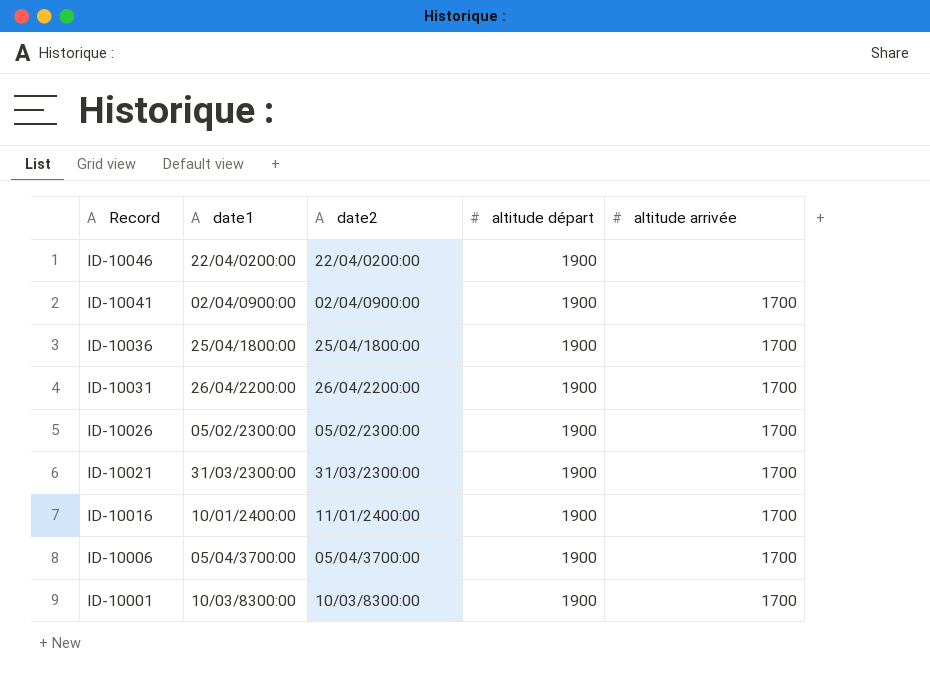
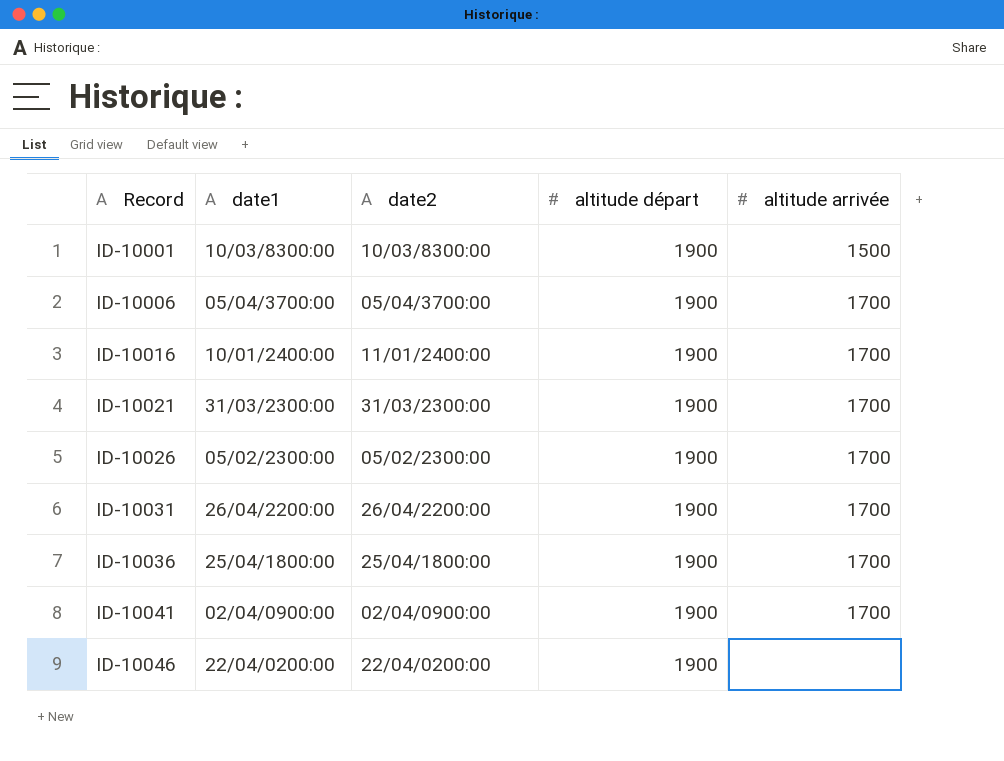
row order: Record descending -> Record ascending
ID-10001 | altitude arrivée: 1700 -> 1500

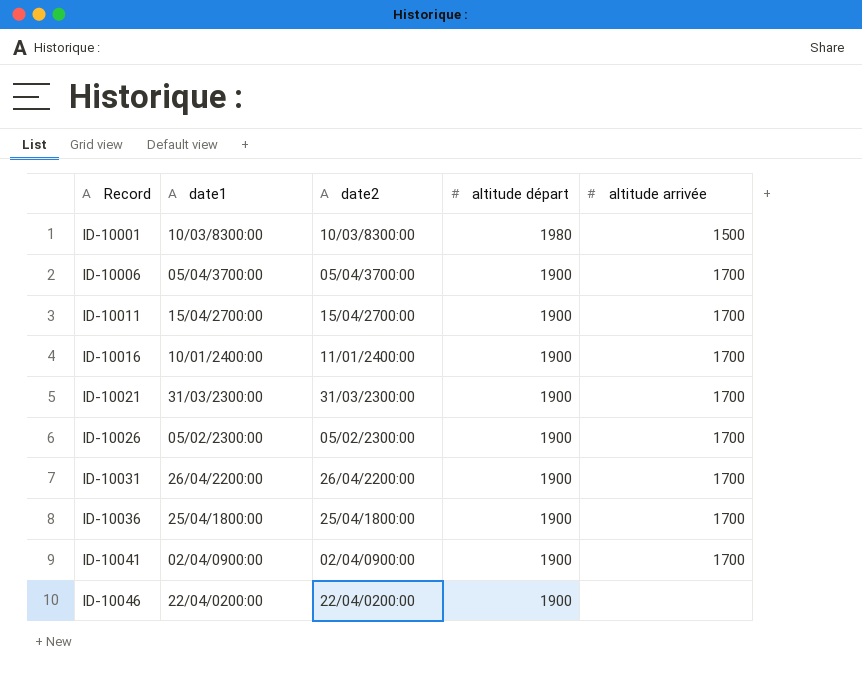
ID-10001 | altitude départ: 1900 -> 1980
row ID-10011: none -> 15/04/2700:00 | 15/04/2700:00 | 1900 | 1700

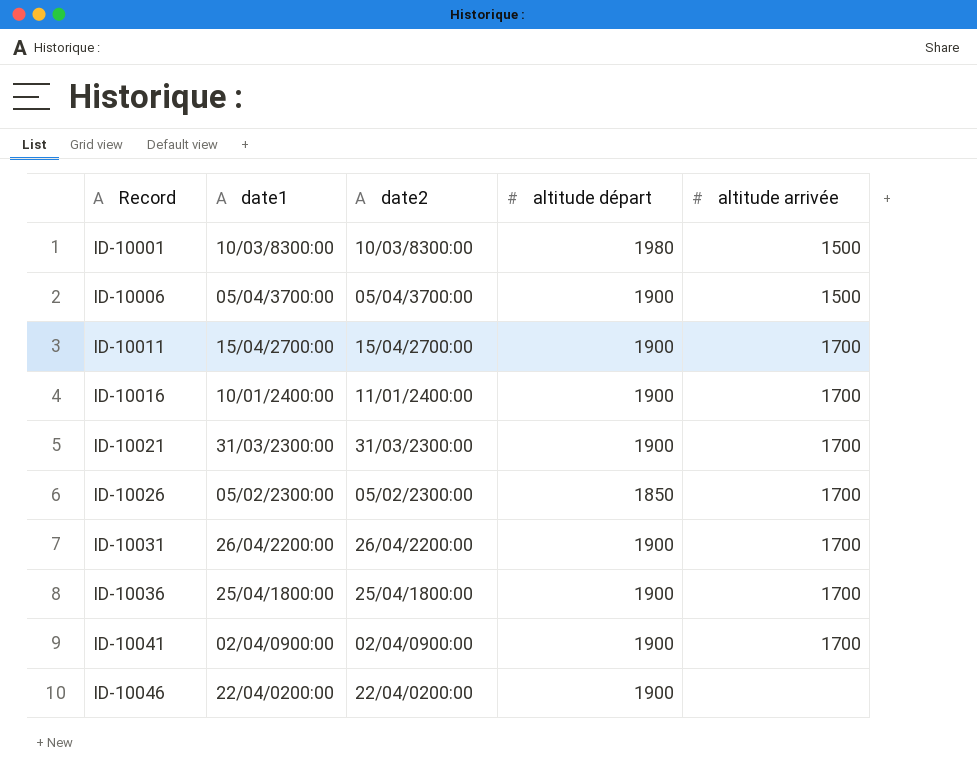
ID-10006 | altitude arrivée: 1700 -> 1500
ID-10026 | altitude départ: 1900 -> 1850

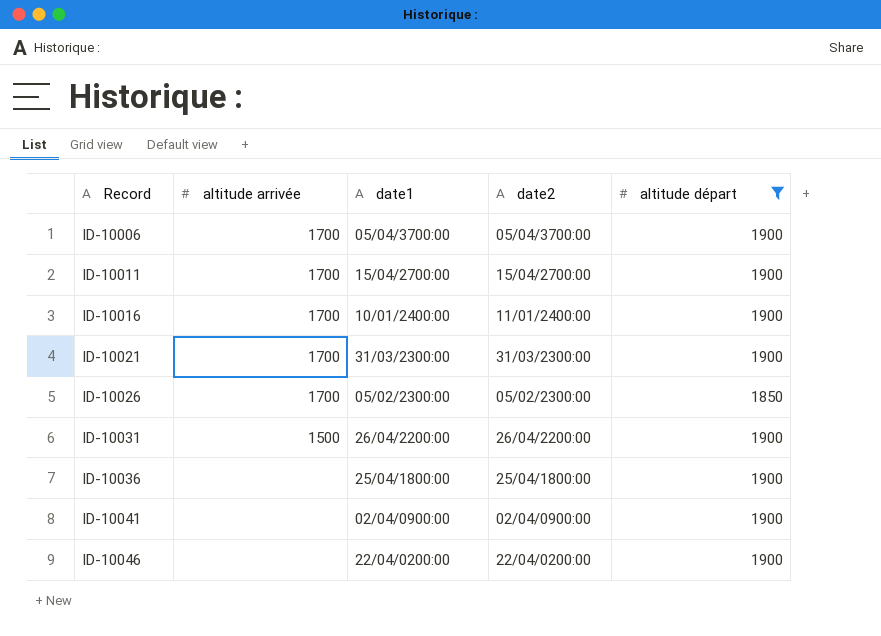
filter: none -> altitude départ != 1980
column altitude arrivée | position: 5 -> 2
ID-10006 | altitude arrivée: 1500 -> 1700
ID-10031 | altitude arrivée: 1700 -> 1500
ID-10036 | altitude arrivée: 1700 -> none
ID-10041 | altitude arrivée: 1700 -> none

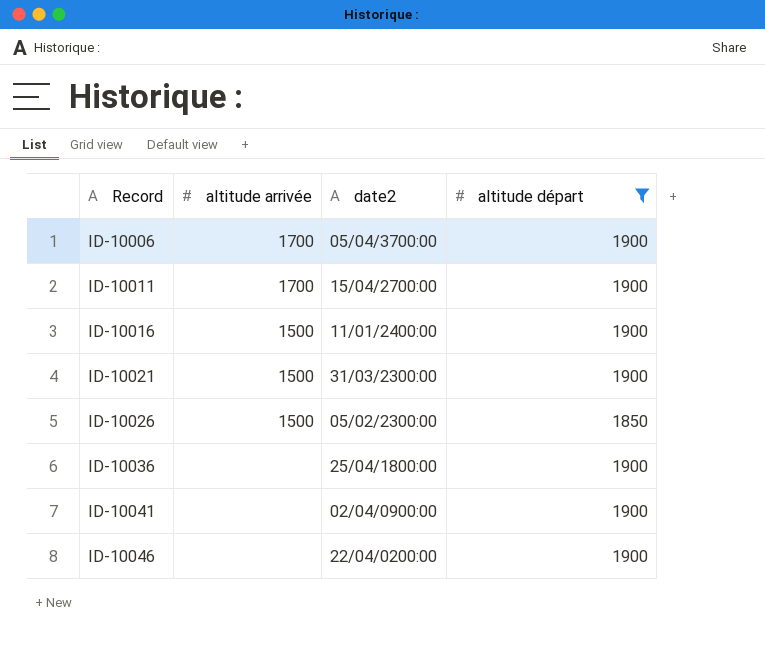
column date1 | position: 3 -> none
row ID-10031: 1500 | 26/04/2200:00 | 26/04/2200:00 | 1900 -> none
ID-10016 | altitude arrivée: 1700 -> 1500
ID-10021 | altitude arrivée: 1700 -> 1500
ID-10026 | altitude arrivée: 1700 -> 1500

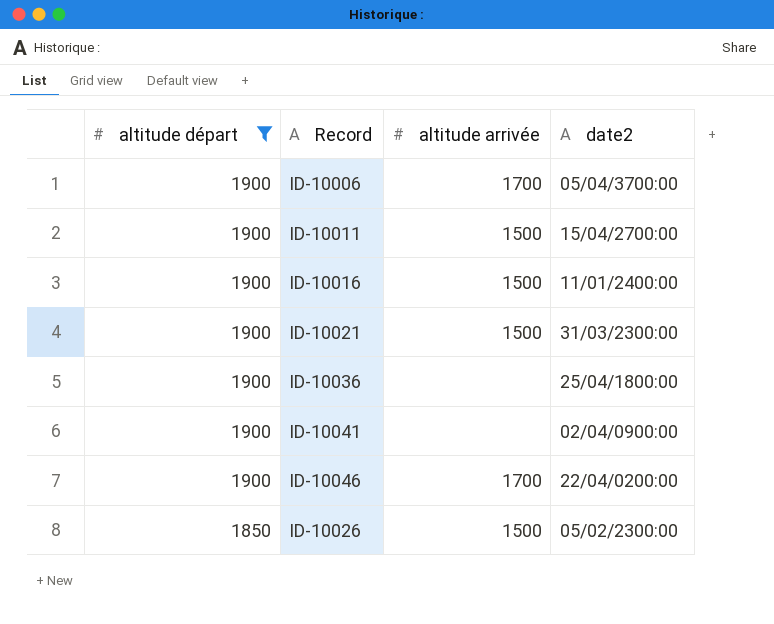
row order: Record ascending -> altitude départ descending
column altitude départ | position: 4 -> 1
ID-10011 | altitude arrivée: 1700 -> 1500
ID-10046 | altitude arrivée: none -> 1700

